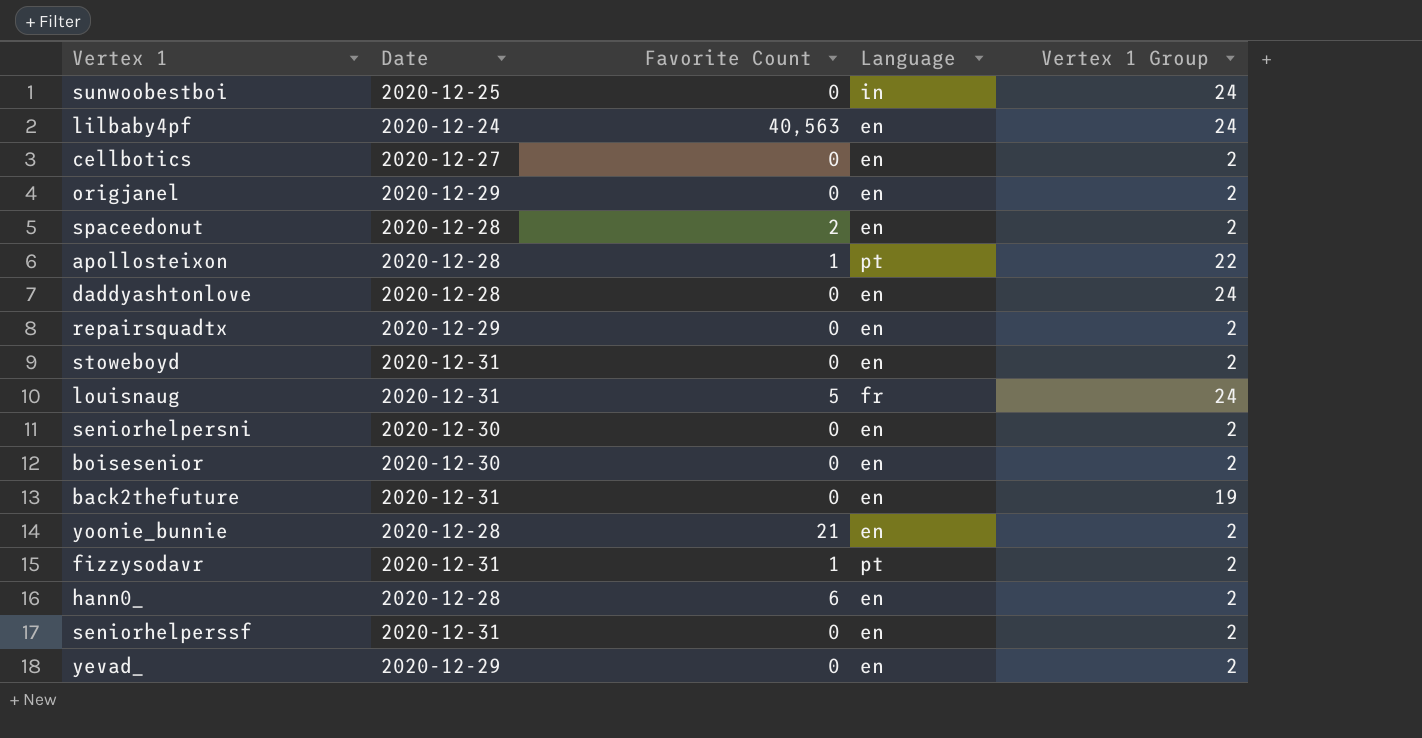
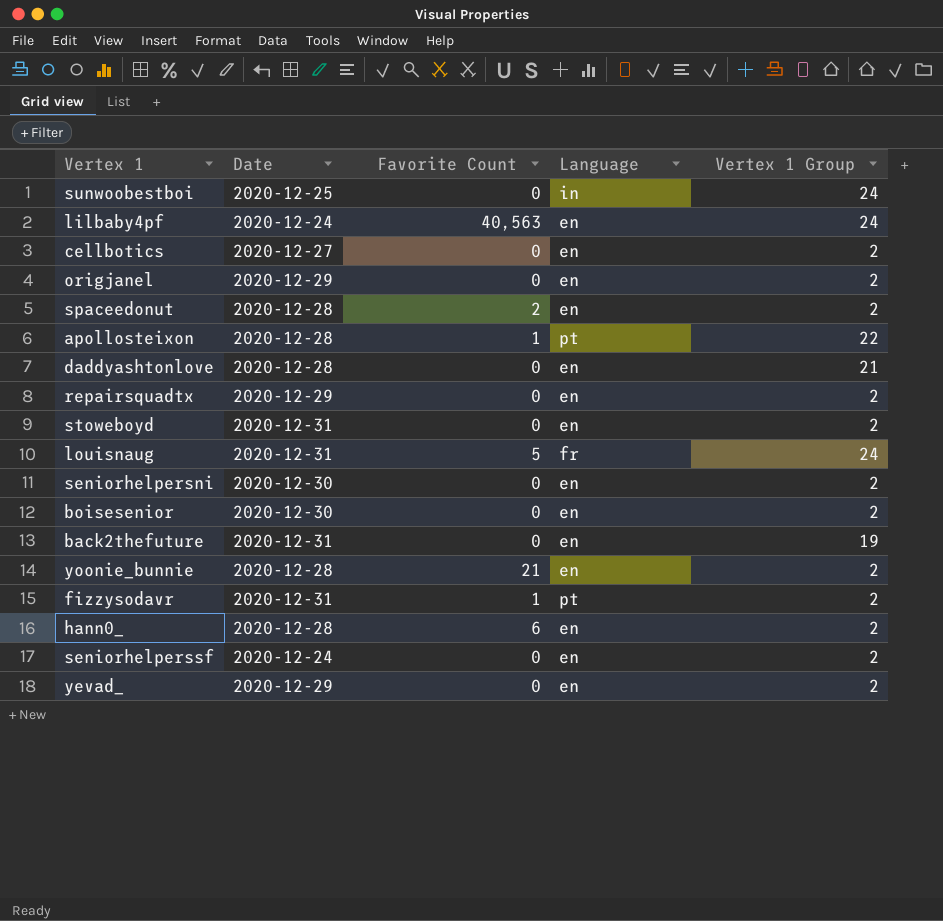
daddyashtonlove | Vertex 1 Group: 24 -> 21
seniorhelperssf | Date: 2020-12-31 -> 2020-12-24

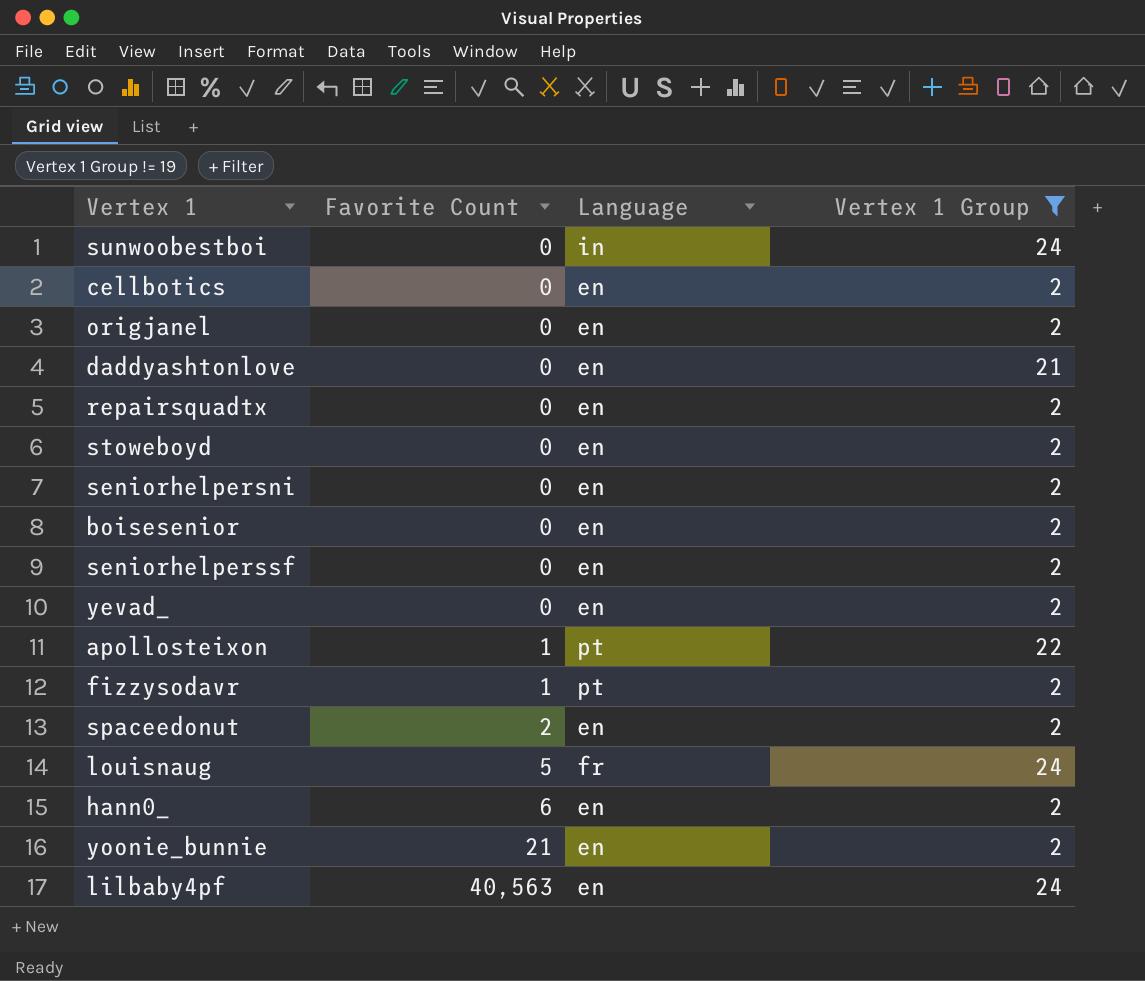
filter: none -> Vertex 1 Group != 19
row order: none -> Favorite Count ascending
column Date | position: 2 -> none

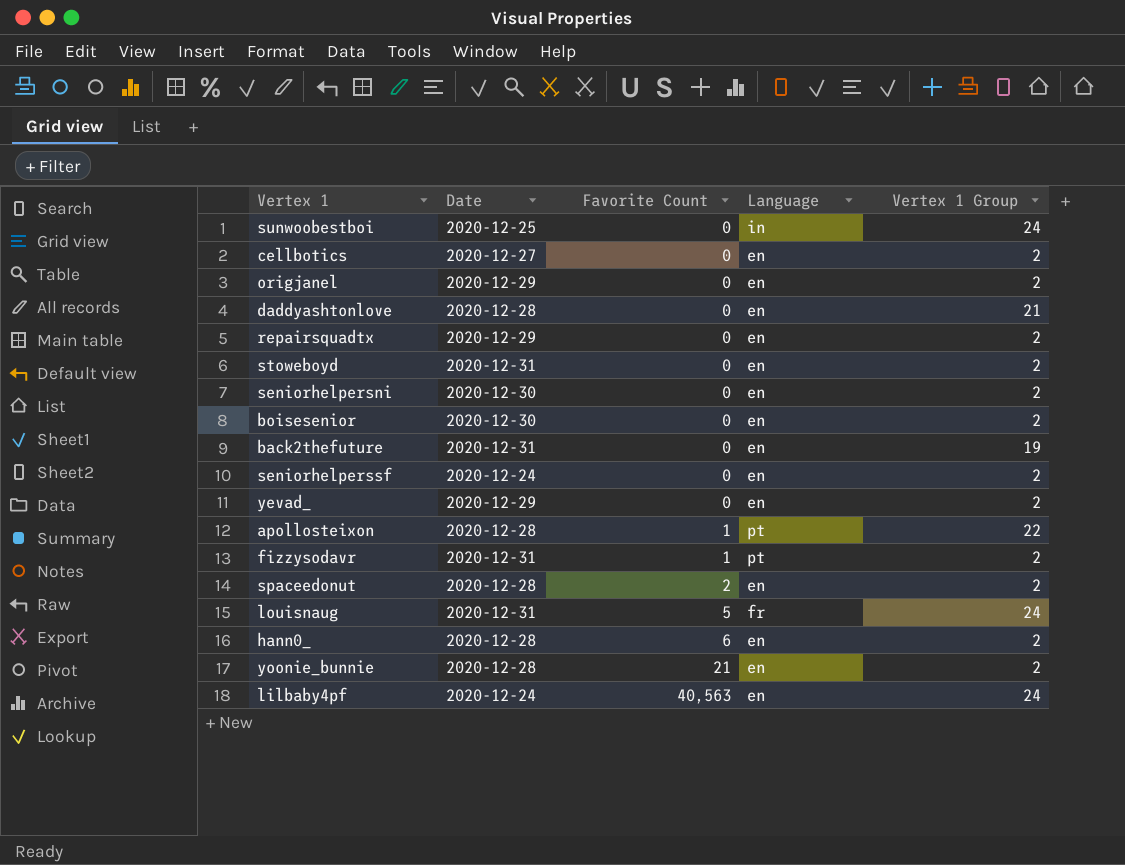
filter: Vertex 1 Group != 19 -> none
column Date | position: none -> 2

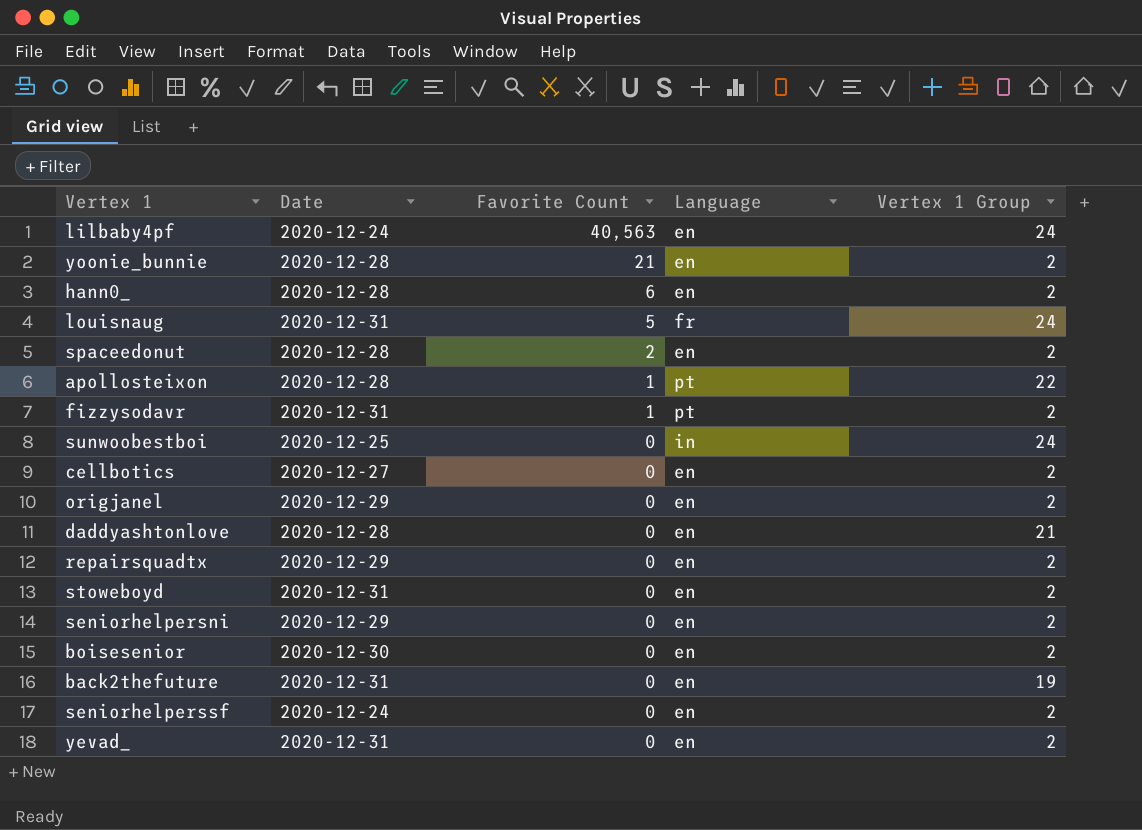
row order: Favorite Count ascending -> Favorite Count descending
seniorhelpersni | Date: 2020-12-30 -> 2020-12-29
yevad_ | Date: 2020-12-29 -> 2020-12-31

